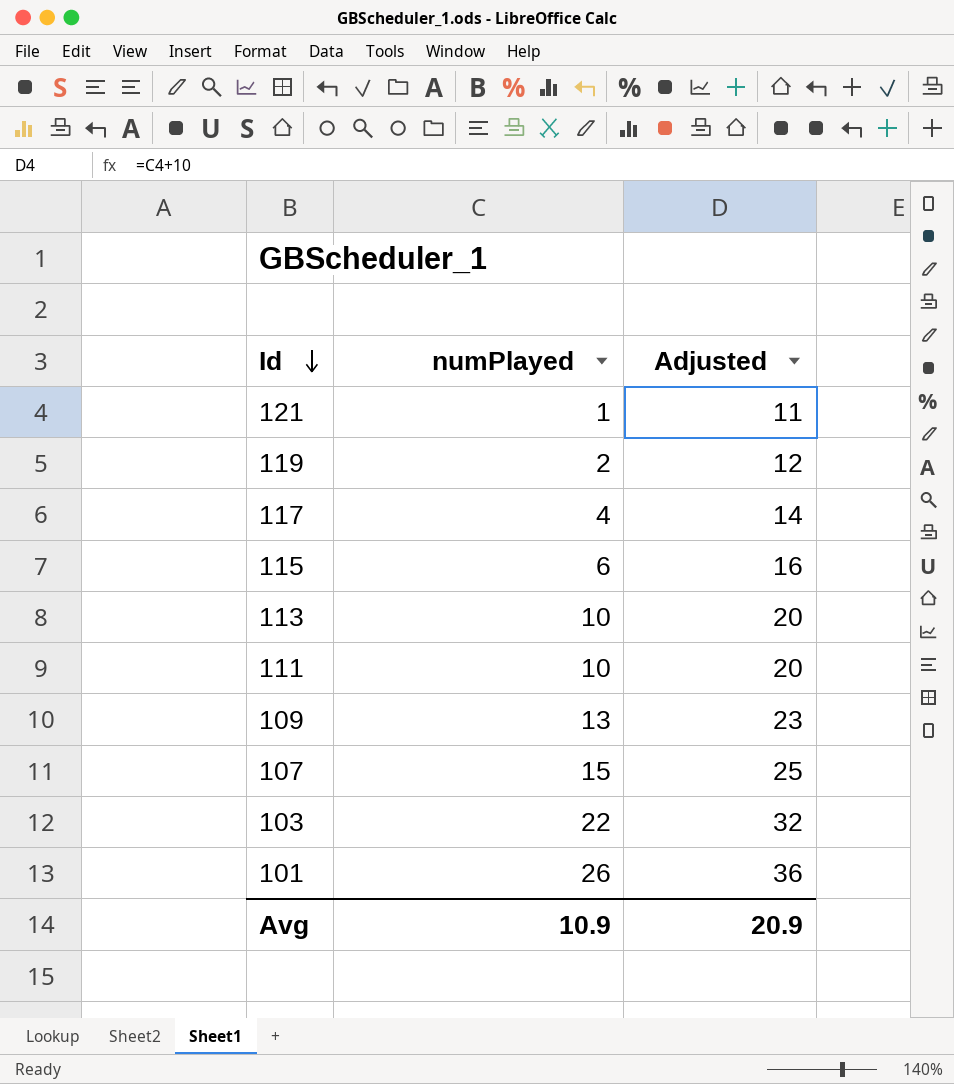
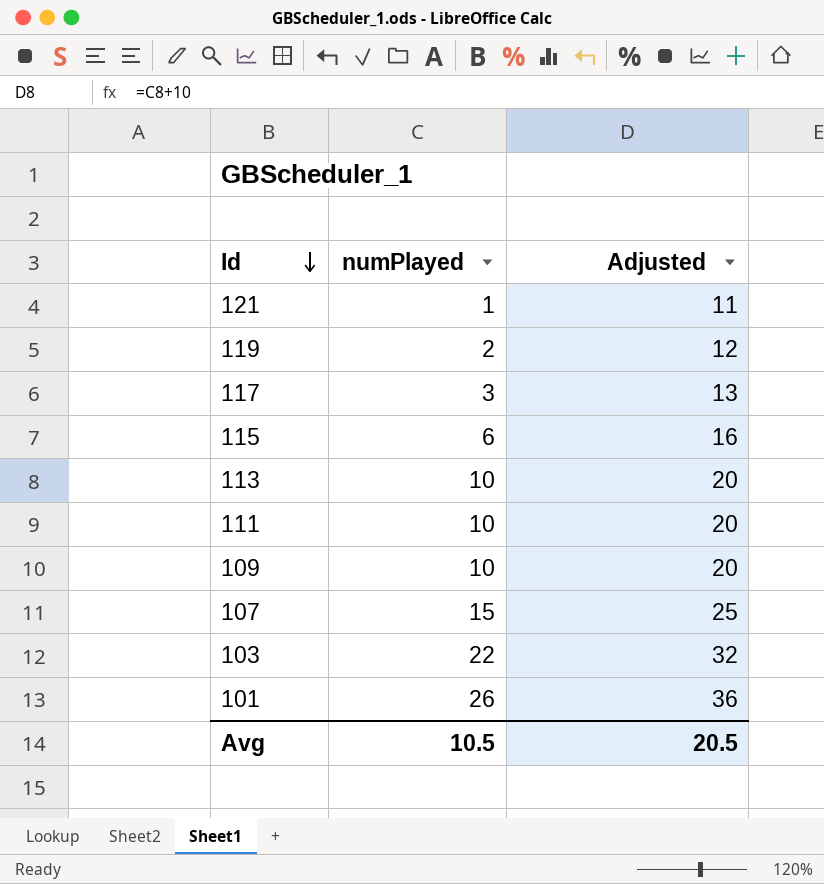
117 | numPlayed: 4 -> 3
117 | Adjusted: 14 -> 13
109 | numPlayed: 13 -> 10
109 | Adjusted: 23 -> 20
Avg | numPlayed: 10.9 -> 10.5
Avg | Adjusted: 20.9 -> 20.5

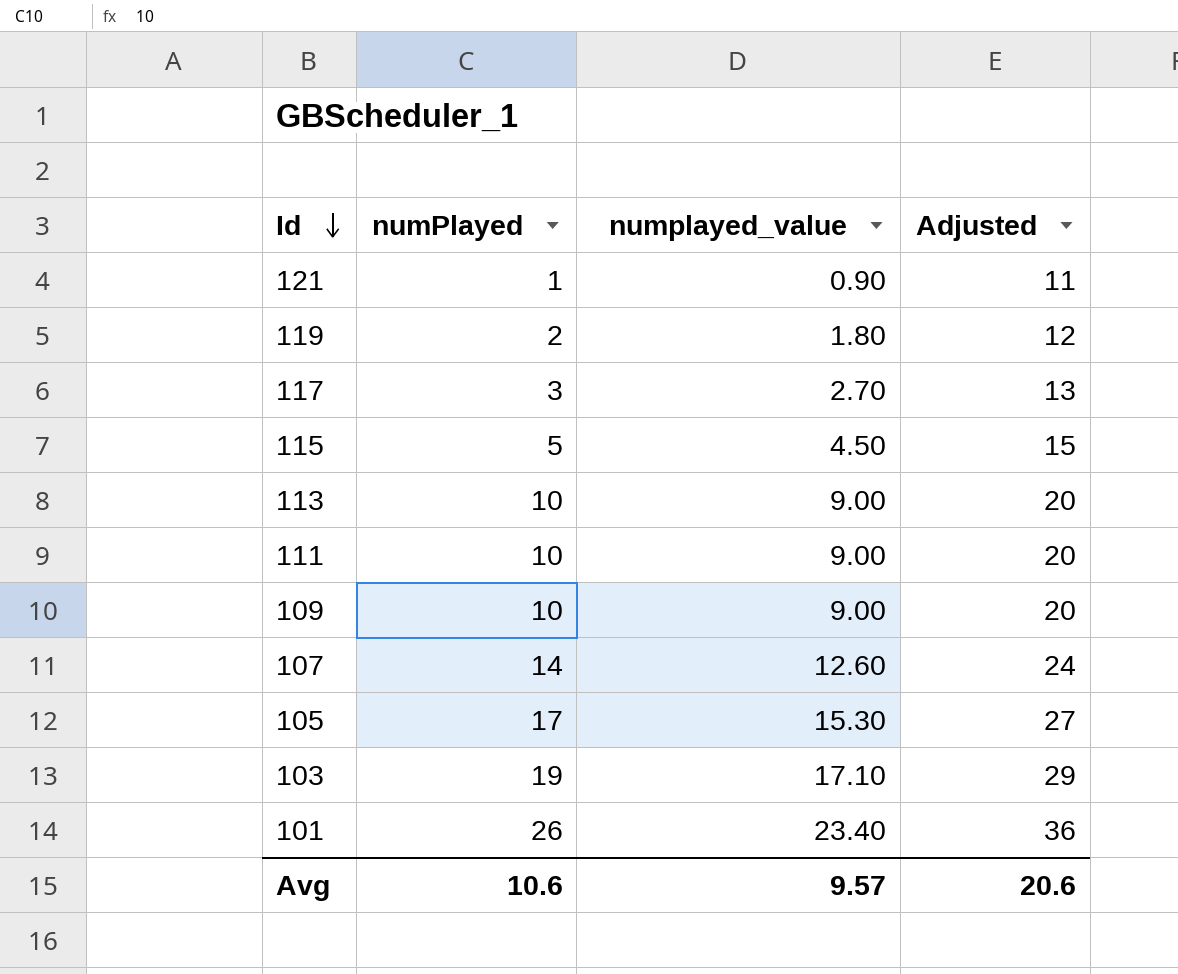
column numplayed_value | formula: none -> [numPlayed] * 0.9
115 | numPlayed: 6 -> 5
115 | Adjusted: 16 -> 15
107 | numPlayed: 15 -> 14
107 | Adjusted: 25 -> 24
row 105: none -> 17 | 15.30 | 27
103 | numPlayed: 22 -> 19
103 | Adjusted: 32 -> 29
Avg | numPlayed: 10.5 -> 10.6
Avg | Adjusted: 20.5 -> 20.6

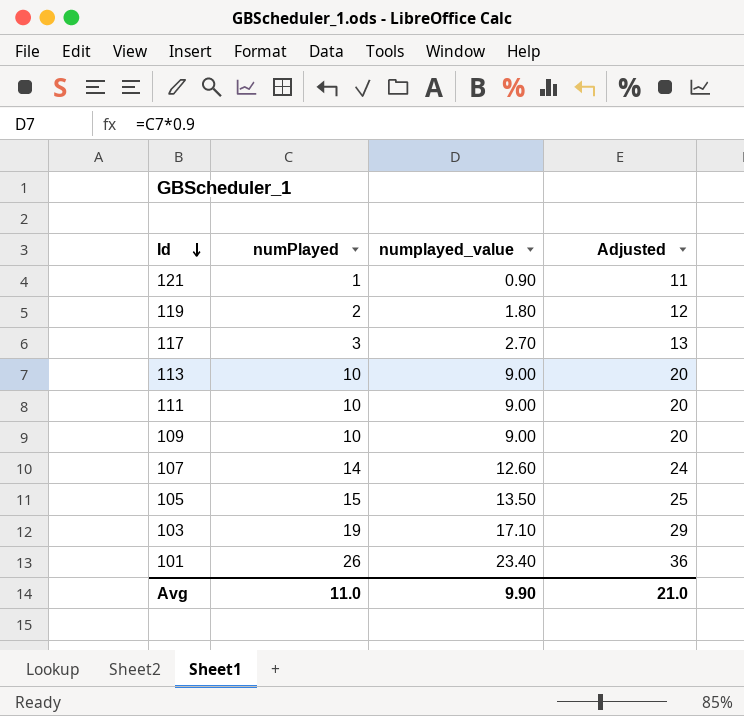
row 115: 5 | 4.50 | 15 -> none
105 | numPlayed: 17 -> 15
105 | numplayed_value: 15.30 -> 13.50
105 | Adjusted: 27 -> 25
Avg | numPlayed: 10.6 -> 11.0
Avg | numplayed_value: 9.57 -> 9.90
Avg | Adjusted: 20.6 -> 21.0

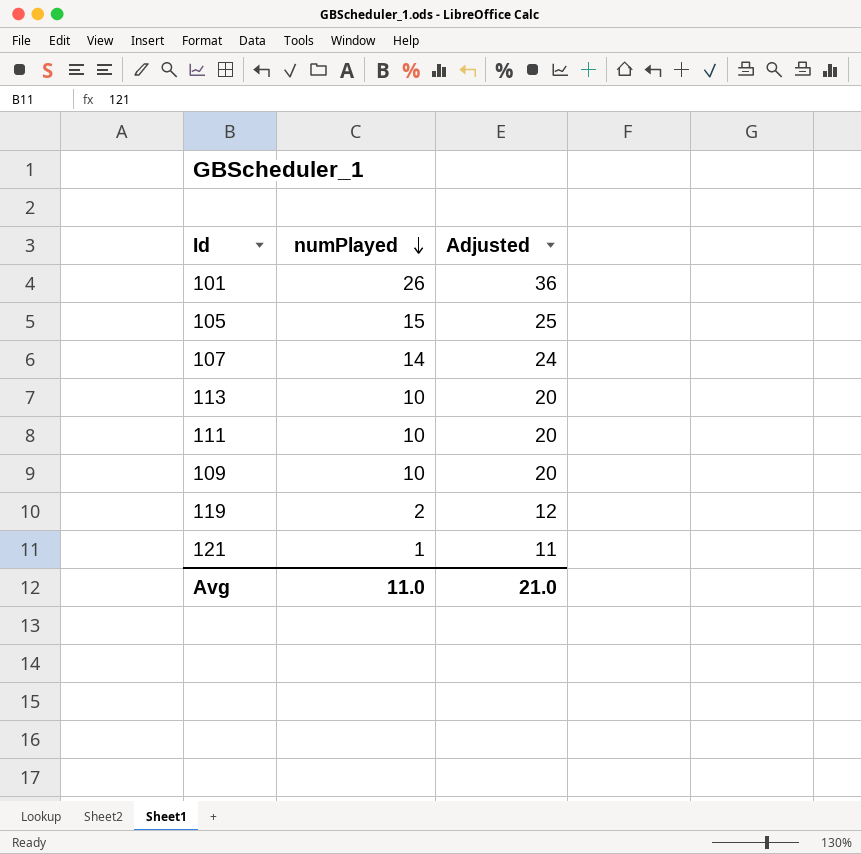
row order: Id descending -> numPlayed descending
column numplayed_value | formula: [numPlayed] * 0.9 -> none
row 117: 3 | 2.70 | 13 -> none
row 103: 19 | 17.10 | 29 -> none

